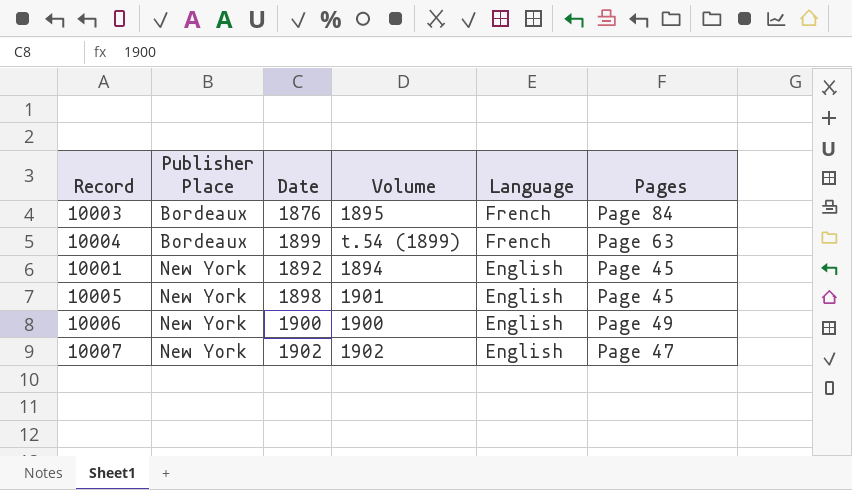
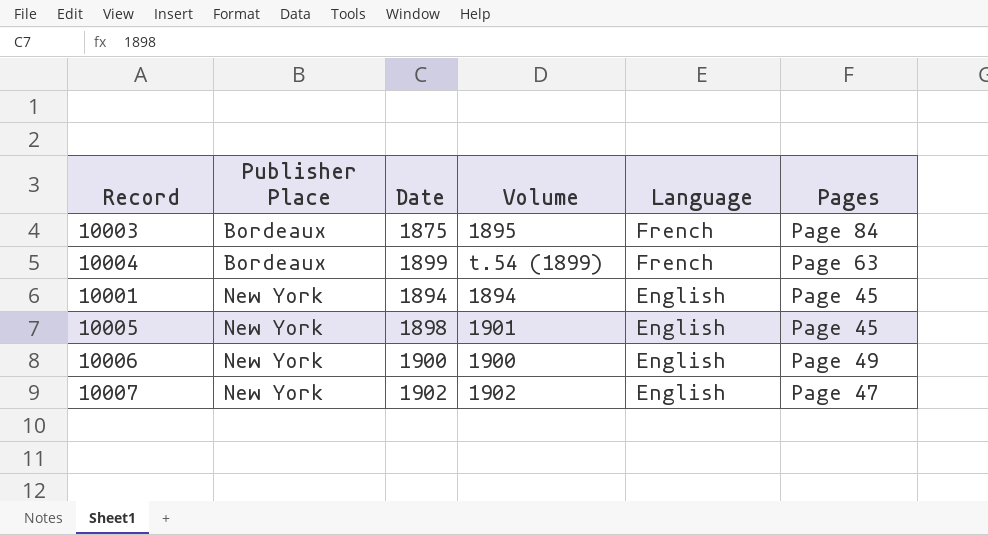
10003 | Date: 1876 -> 1875
10001 | Date: 1892 -> 1894

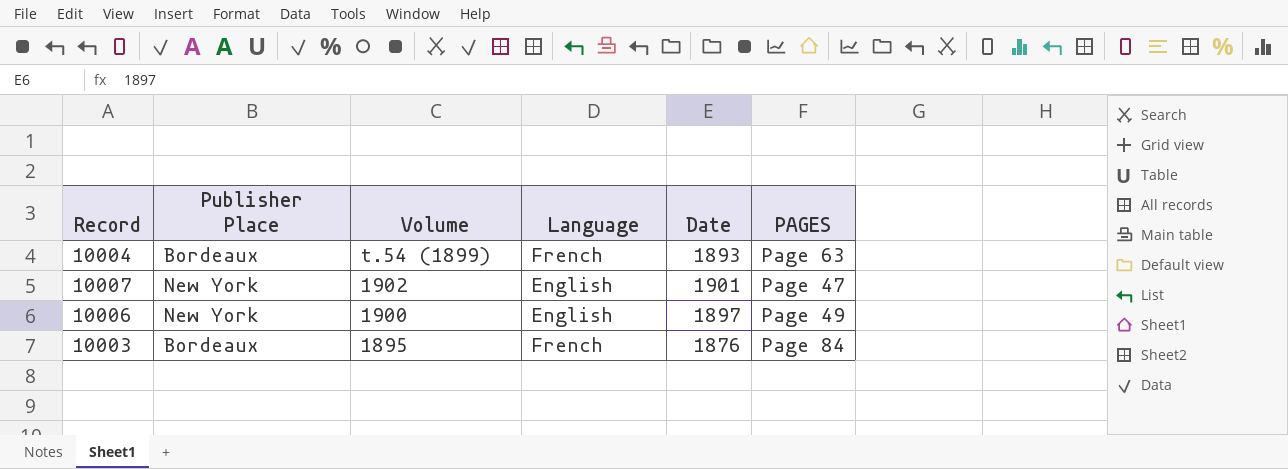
row order: Publisher Place ascending -> Volume descending
column Date | position: 3 -> 5
column name: Pages -> PAGES
row 10001: New York | 1894 | 1894 | English | Page 45 -> none
row 10005: New York | 1898 | 1901 | English | Page 45 -> none
10004 | Date: 1899 -> 1893
10007 | Date: 1902 -> 1901
10006 | Date: 1900 -> 1897
10003 | Date: 1875 -> 1876

